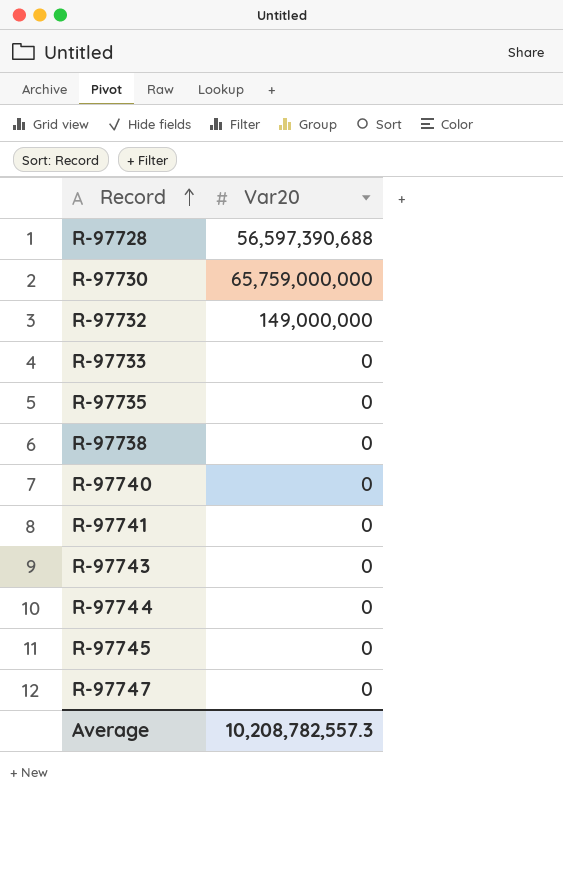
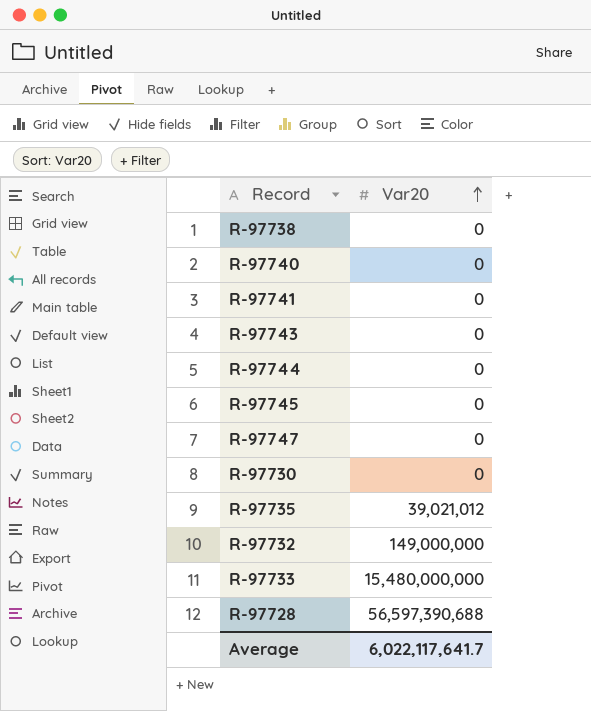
row order: Record ascending -> Var20 ascending
R-97730 | Var20: 65,759,000,000 -> 0
R-97735 | Var20: 0 -> 39,021,012
R-97733 | Var20: 0 -> 15,480,000,000
Average | Var20: 10,208,782,557.3 -> 6,022,117,641.7

